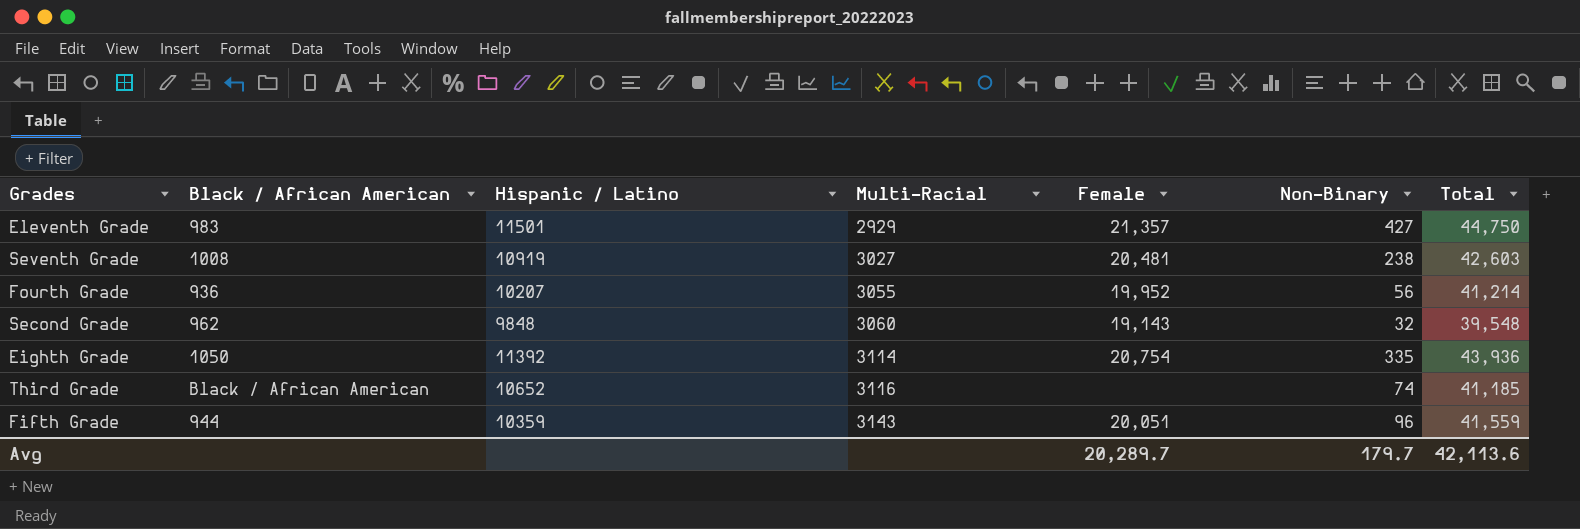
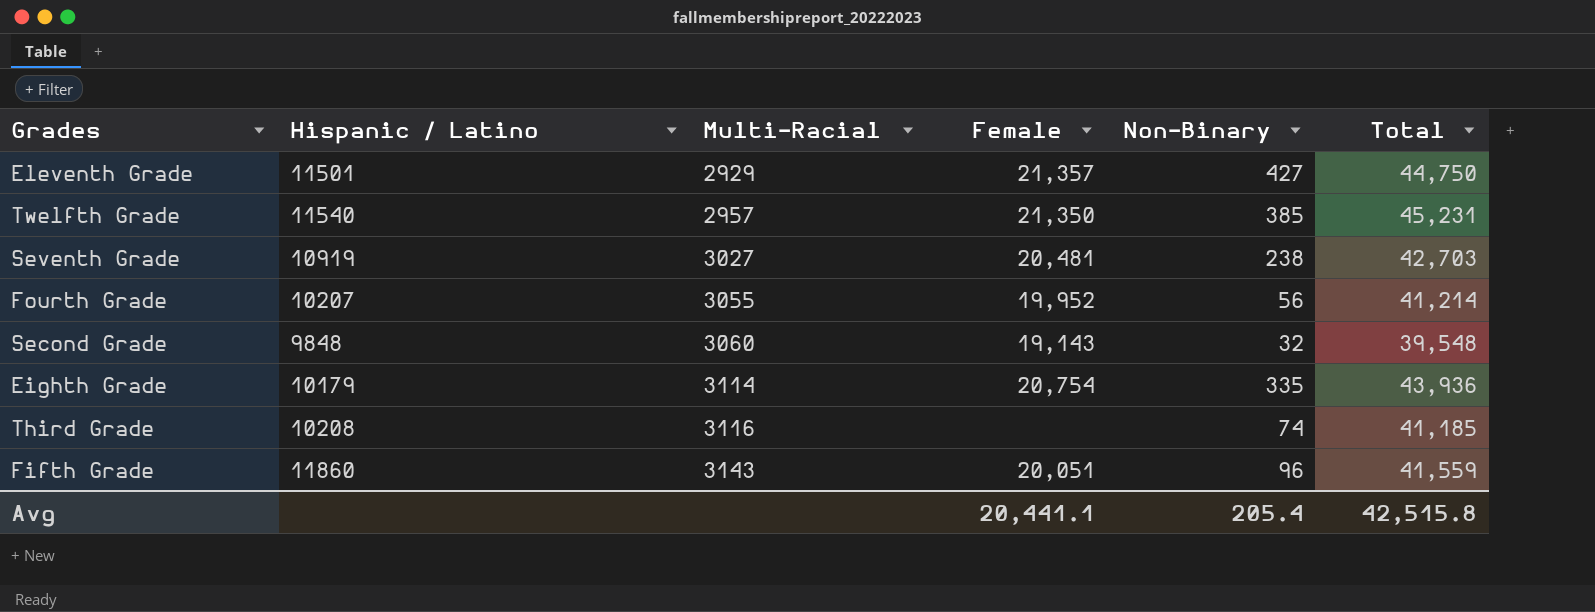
column Black / African American | position: 2 -> none
row Twelfth Grade: none -> 11540 | 2957 | 21,350 | 385 | 45,231
Seventh Grade | Total: 42,603 -> 42,703
Eighth Grade | Hispanic / Latino: 11392 -> 10179
Third Grade | Hispanic / Latino: 10652 -> 10208
Fifth Grade | Hispanic / Latino: 10359 -> 11860
Avg | Female: 20,289.7 -> 20,441.1
Avg | Non-Binary: 179.7 -> 205.4
Avg | Total: 42,113.6 -> 42,515.8

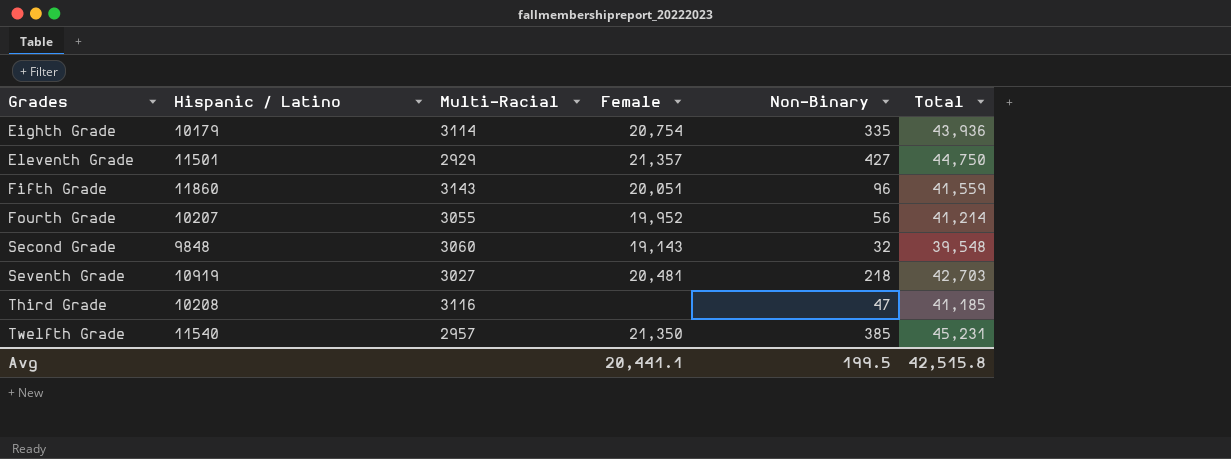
row order: Multi-Racial ascending -> Grades ascending
Seventh Grade | Non-Binary: 238 -> 218
Third Grade | Non-Binary: 74 -> 47
Avg | Non-Binary: 205.4 -> 199.5

